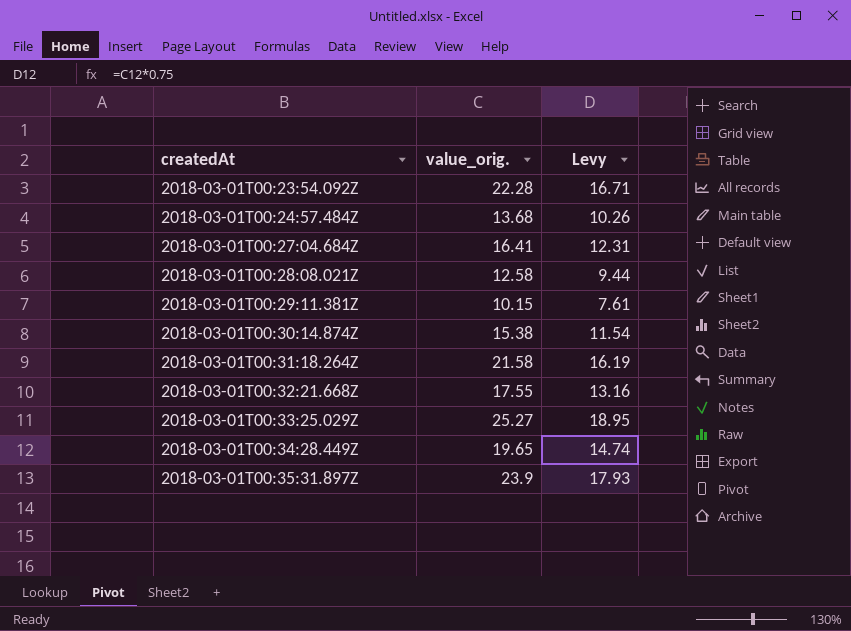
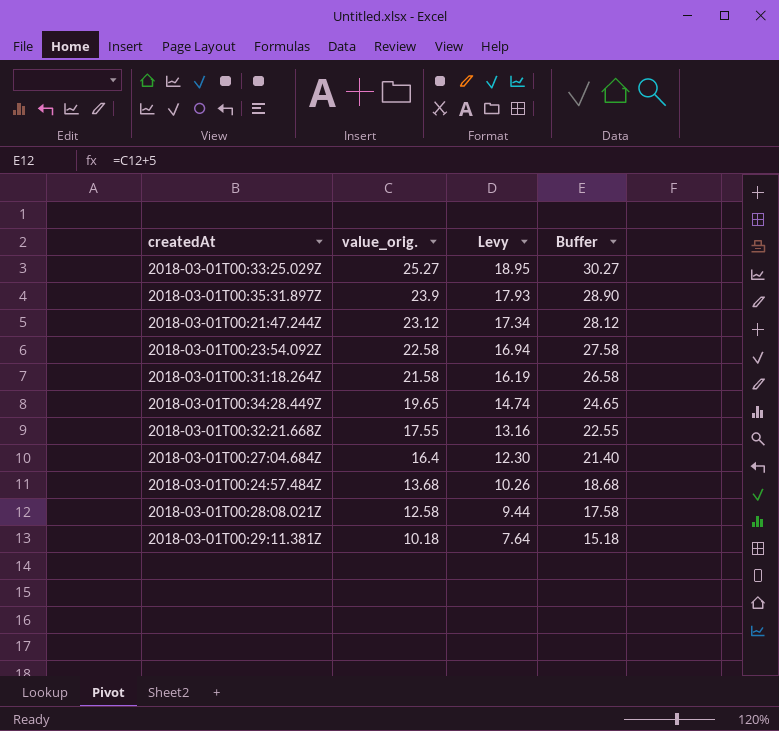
row order: createdAt ascending -> value_orig. descending
column Buffer | formula: none -> [value_orig.] + 5
row 2018-03-01T00:30:14.874Z: 15.38 | 11.54 -> none
row 2018-03-01T00:21:47.244Z: none -> 23.12 | 17.34 | 28.12
2018-03-01T00:23:54.092Z | value_orig.: 22.28 -> 22.58
2018-03-01T00:23:54.092Z | Levy: 16.71 -> 16.94
2018-03-01T00:27:04.684Z | value_orig.: 16.41 -> 16.4
2018-03-01T00:27:04.684Z | Levy: 12.31 -> 12.30
2018-03-01T00:29:11.381Z | value_orig.: 10.15 -> 10.18
2018-03-01T00:29:11.381Z | Levy: 7.61 -> 7.64

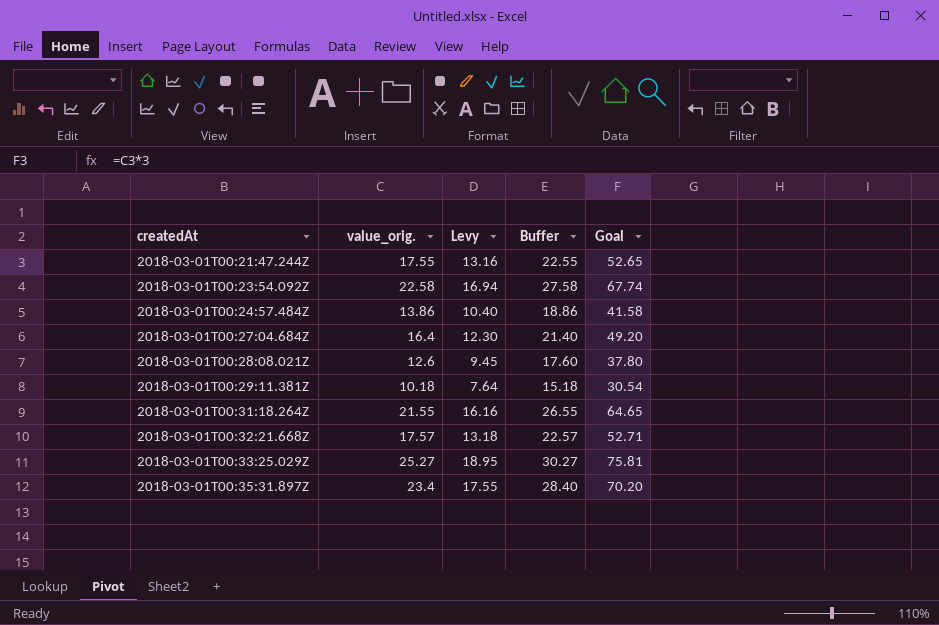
row order: value_orig. descending -> createdAt ascending
column Goal | formula: none -> [value_orig.] * 3
row 2018-03-01T00:34:28.449Z: 19.65 | 14.74 | 24.65 -> none
2018-03-01T00:21:47.244Z | value_orig.: 23.12 -> 17.55
2018-03-01T00:21:47.244Z | Levy: 17.34 -> 13.16
2018-03-01T00:21:47.244Z | Buffer: 28.12 -> 22.55
2018-03-01T00:24:57.484Z | value_orig.: 13.68 -> 13.86
2018-03-01T00:24:57.484Z | Levy: 10.26 -> 10.40
2018-03-01T00:24:57.484Z | Buffer: 18.68 -> 18.86
2018-03-01T00:28:08.021Z | value_orig.: 12.58 -> 12.6
2018-03-01T00:28:08.021Z | Levy: 9.44 -> 9.45
2018-03-01T00:28:08.021Z | Buffer: 17.58 -> 17.60
2018-03-01T00:31:18.264Z | value_orig.: 21.58 -> 21.55
2018-03-01T00:31:18.264Z | Levy: 16.19 -> 16.16
2018-03-01T00:31:18.264Z | Buffer: 26.58 -> 26.55
2018-03-01T00:32:21.668Z | value_orig.: 17.55 -> 17.57
2018-03-01T00:32:21.668Z | Levy: 13.16 -> 13.18
2018-03-01T00:32:21.668Z | Buffer: 22.55 -> 22.57
2018-03-01T00:35:31.897Z | value_orig.: 23.9 -> 23.4
2018-03-01T00:35:31.897Z | Levy: 17.93 -> 17.55
2018-03-01T00:35:31.897Z | Buffer: 28.90 -> 28.40

